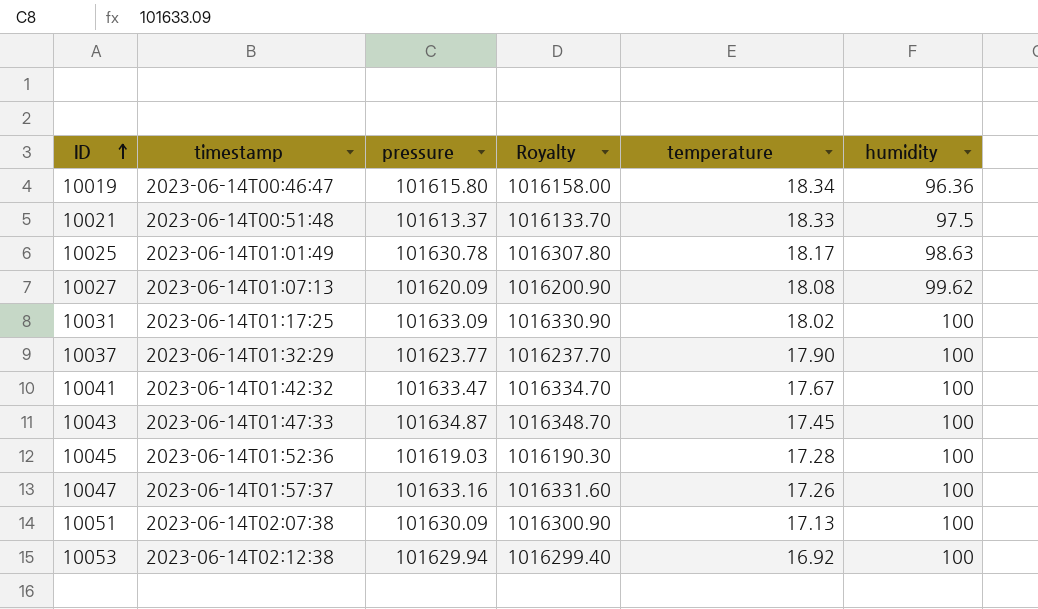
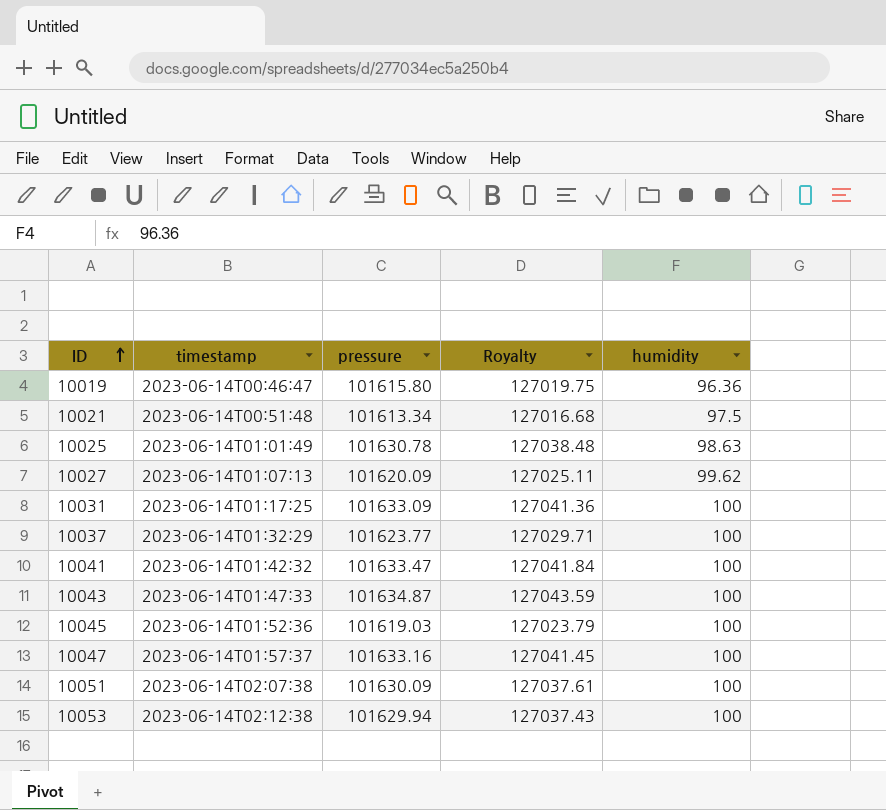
column temperature | position: 5 -> none
column Royalty | formula: [pressure] * 10 -> [pressure] * 1.25
10021 | pressure: 101613.37 -> 101613.34

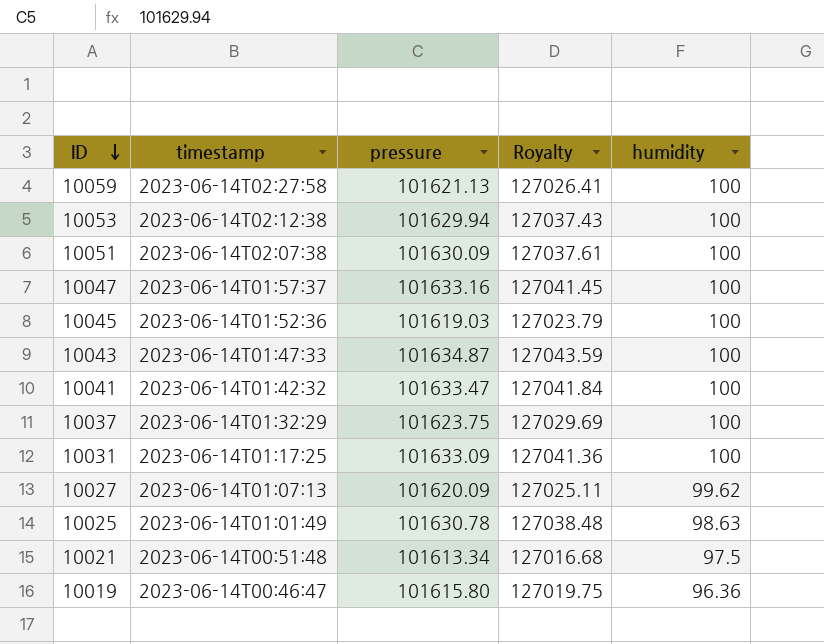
row order: ID ascending -> ID descending
row 10059: none -> 2023-06-14T02:27:58 | 101621.13 | 127026.41 | 100
10037 | pressure: 101623.77 -> 101623.75
10037 | Royalty: 127029.71 -> 127029.69

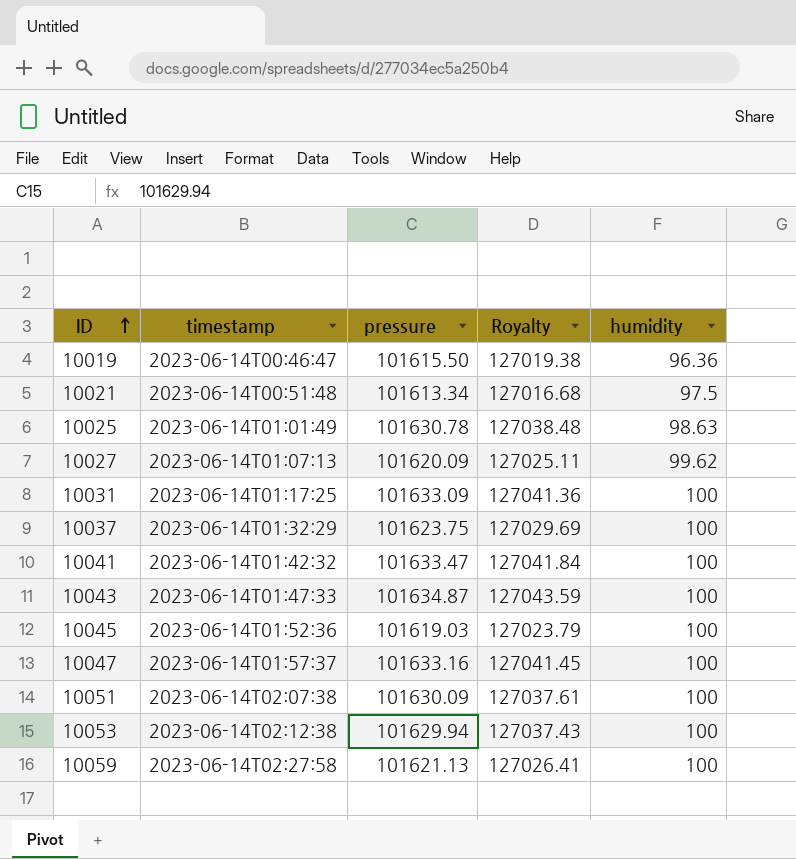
row order: ID descending -> ID ascending
10019 | pressure: 101615.80 -> 101615.50
10019 | Royalty: 127019.75 -> 127019.38

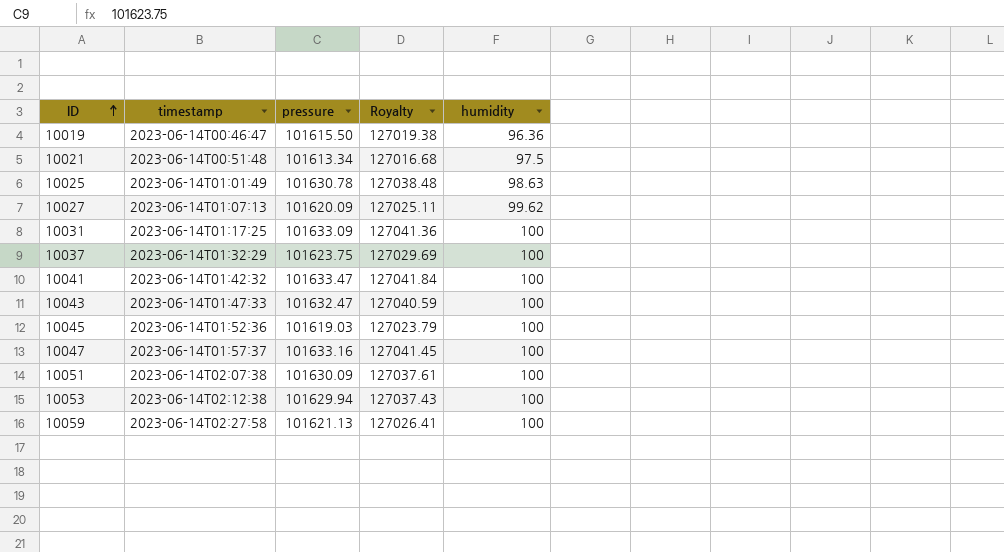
10043 | pressure: 101634.87 -> 101632.47
10043 | Royalty: 127043.59 -> 127040.59

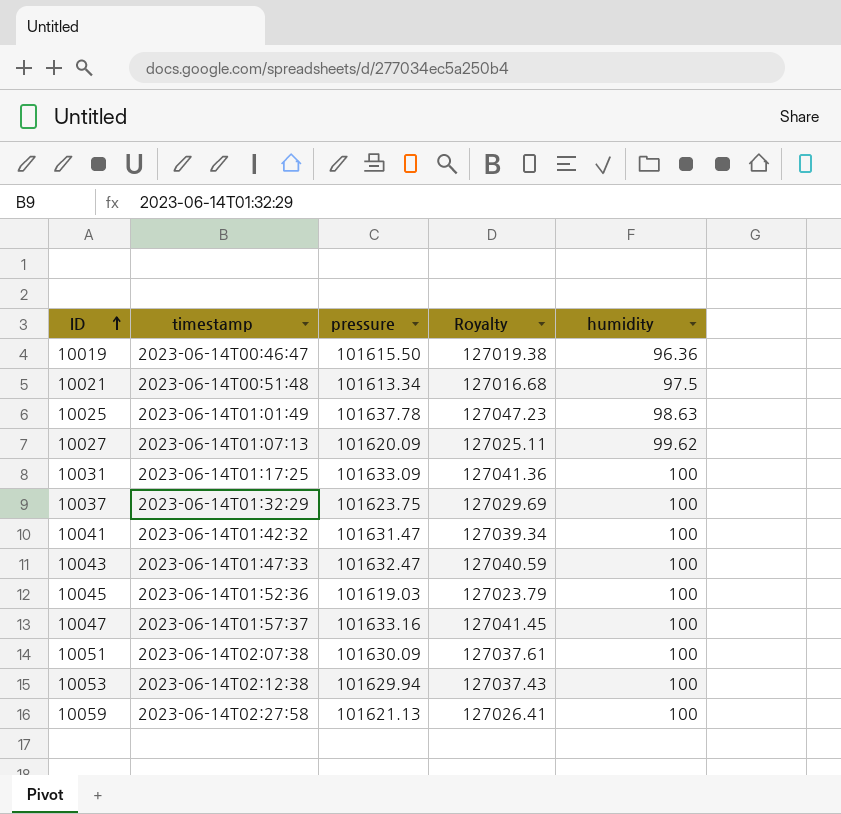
10025 | pressure: 101630.78 -> 101637.78
10025 | Royalty: 127038.48 -> 127047.23
10041 | pressure: 101633.47 -> 101631.47
10041 | Royalty: 127041.84 -> 127039.34

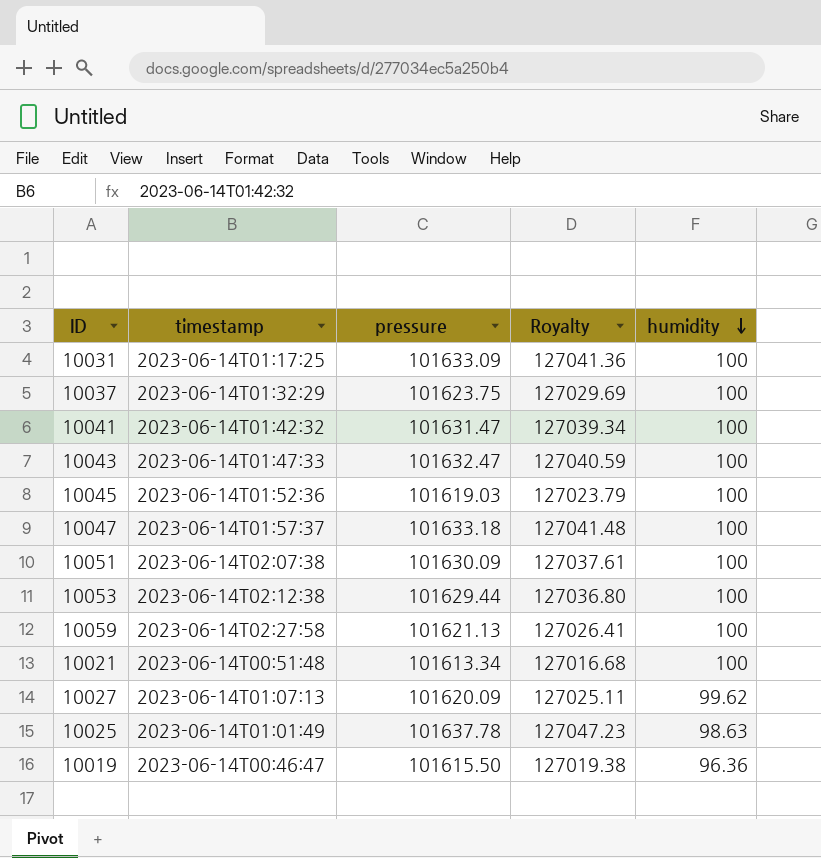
row order: ID ascending -> humidity descending
10047 | pressure: 101633.16 -> 101633.18
10047 | Royalty: 127041.45 -> 127041.48
10053 | pressure: 101629.94 -> 101629.44
10053 | Royalty: 127037.43 -> 127036.80
10021 | humidity: 97.5 -> 100

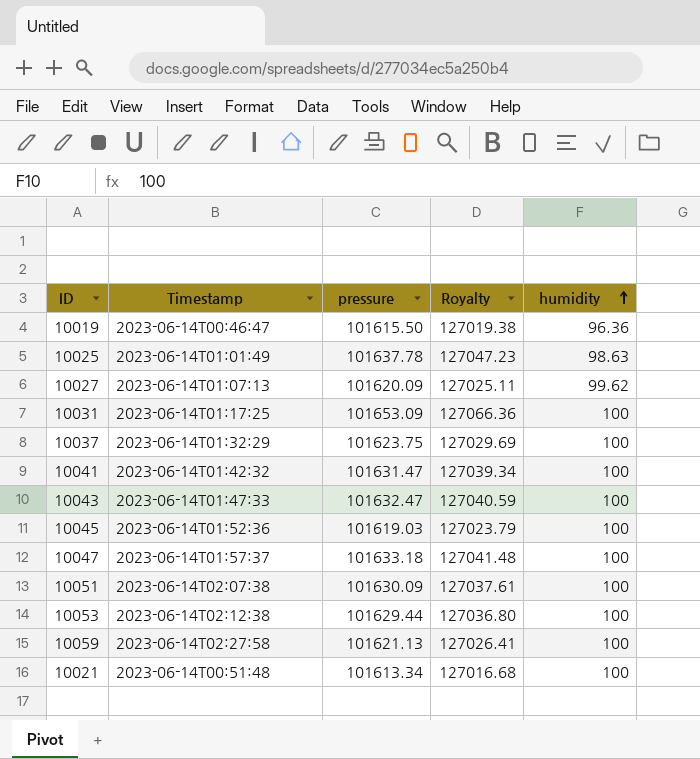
row order: humidity descending -> humidity ascending
column name: timestamp -> Timestamp
10031 | pressure: 101633.09 -> 101653.09
10031 | Royalty: 127041.36 -> 127066.36

